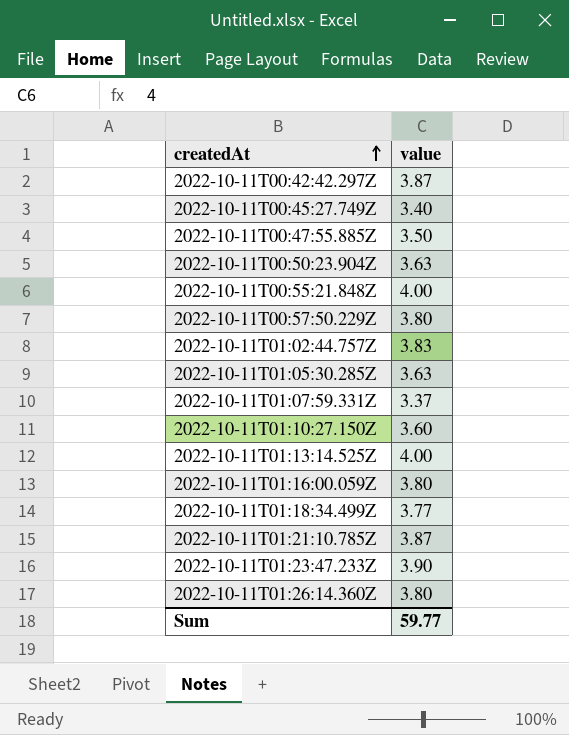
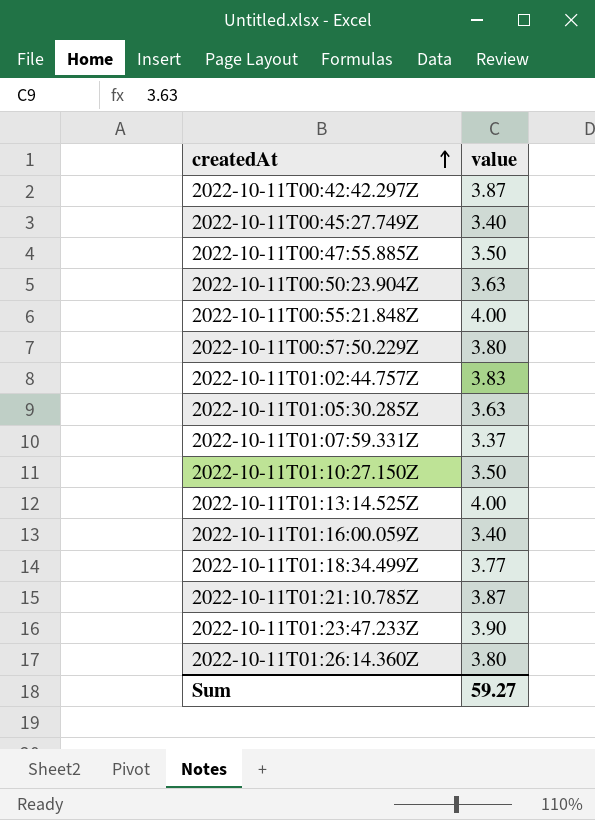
2022-10-11T01:10:27.150Z | value: 3.60 -> 3.50
2022-10-11T01:16:00.059Z | value: 3.80 -> 3.40
Sum | value: 59.77 -> 59.27

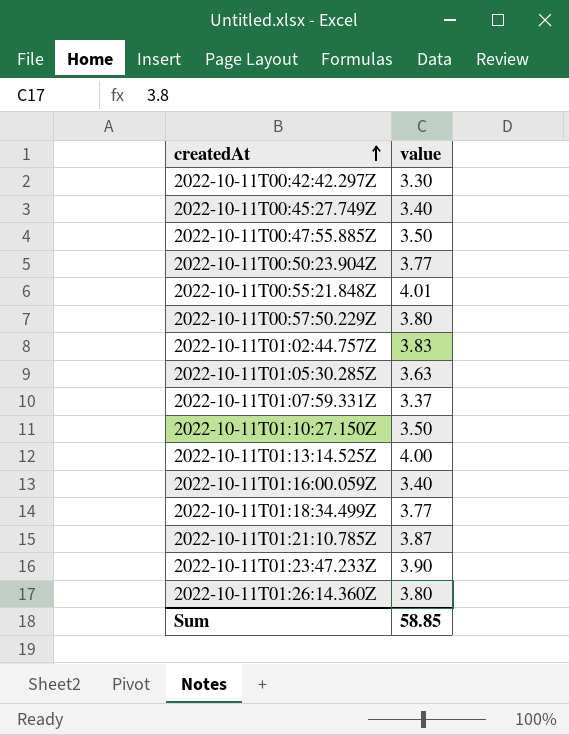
2022-10-11T00:42:42.297Z | value: 3.87 -> 3.30
2022-10-11T00:50:23.904Z | value: 3.63 -> 3.77
2022-10-11T00:55:21.848Z | value: 4.00 -> 4.01
Sum | value: 59.27 -> 58.85

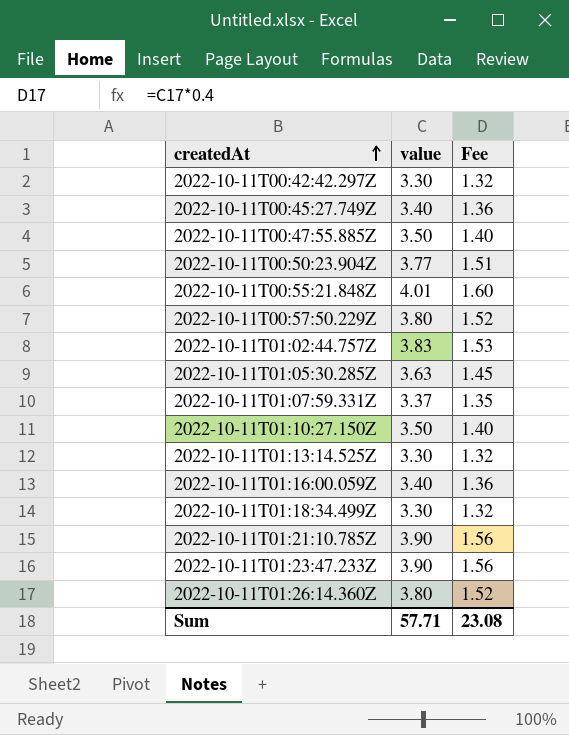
column Fee | formula: none -> [value] * 0.4
2022-10-11T01:13:14.525Z | value: 4.00 -> 3.30
2022-10-11T01:18:34.499Z | value: 3.77 -> 3.30
2022-10-11T01:21:10.785Z | value: 3.87 -> 3.90
Sum | value: 58.85 -> 57.71

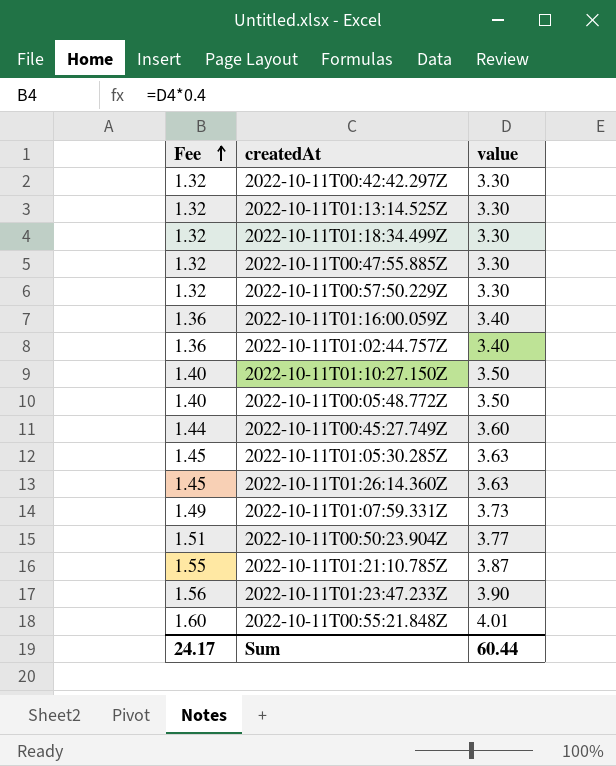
row order: createdAt ascending -> Fee ascending
column Fee | position: 3 -> 1
2022-10-11T00:47:55.885Z | Fee: 1.40 -> 1.32
2022-10-11T00:47:55.885Z | value: 3.50 -> 3.30
2022-10-11T00:57:50.229Z | Fee: 1.52 -> 1.32
2022-10-11T00:57:50.229Z | value: 3.80 -> 3.30
2022-10-11T01:02:44.757Z | Fee: 1.53 -> 1.36
2022-10-11T01:02:44.757Z | value: 3.83 -> 3.40
row 2022-10-11T00:05:48.772Z: none -> 1.40 | 3.50
2022-10-11T00:45:27.749Z | Fee: 1.36 -> 1.44
2022-10-11T00:45:27.749Z | value: 3.40 -> 3.60
2022-10-11T01:26:14.360Z | Fee: 1.52 -> 1.45
2022-10-11T01:26:14.360Z | value: 3.80 -> 3.63
2022-10-11T01:07:59.331Z | Fee: 1.35 -> 1.49
2022-10-11T01:07:59.331Z | value: 3.37 -> 3.73
2022-10-11T01:21:10.785Z | Fee: 1.56 -> 1.55
2022-10-11T01:21:10.785Z | value: 3.90 -> 3.87
Sum | Fee: 23.08 -> 24.17
Sum | value: 57.71 -> 60.44

